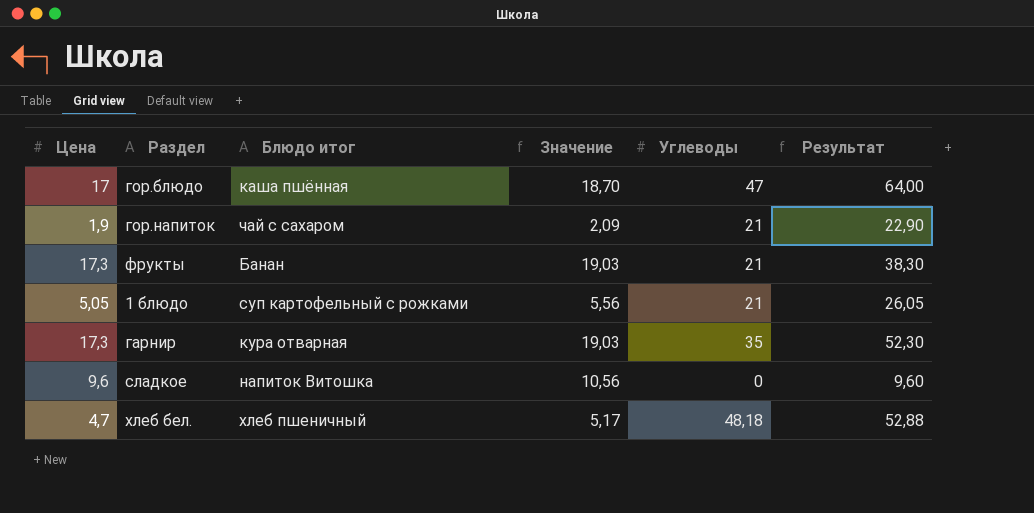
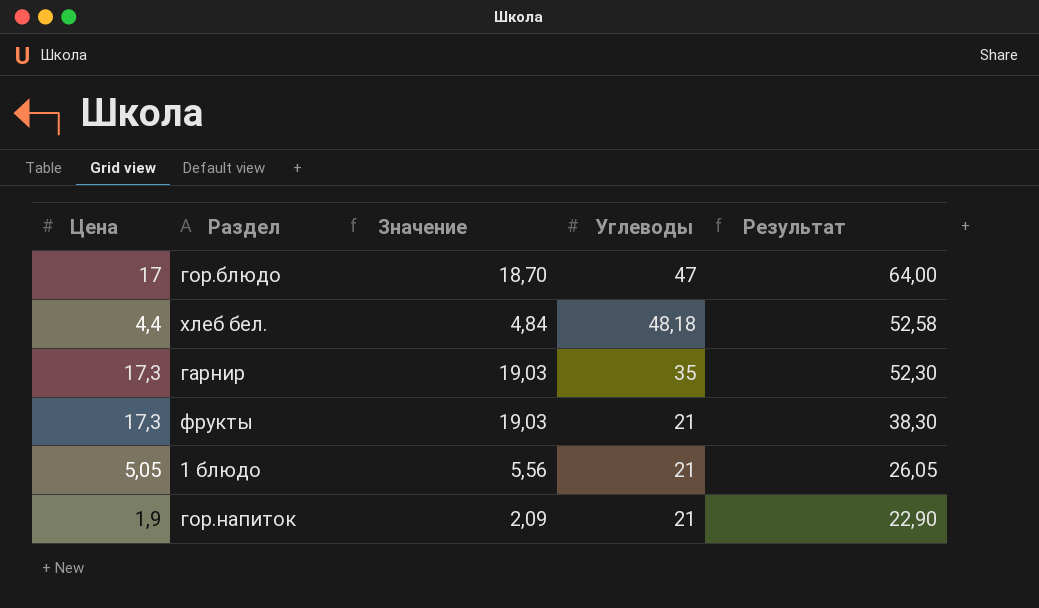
row order: none -> Результат descending
column Блюдо итог | position: 3 -> none
row сладкое: 9,6 | напиток Витошка | 10,56 | 0 | 9,60 -> none
хлеб бел. | Цена: 4,7 -> 4,4
хлеб бел. | Значение: 5,17 -> 4,84
хлеб бел. | Результат: 52,88 -> 52,58

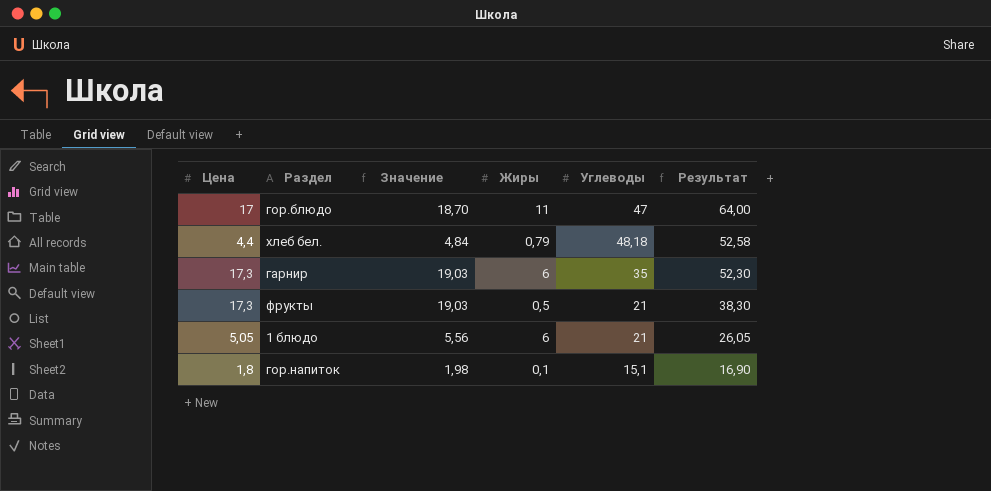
column Жиры | position: none -> 4
гор.напиток | Цена: 1,9 -> 1,8
гор.напиток | Значение: 2,09 -> 1,98
гор.напиток | Углеводы: 21 -> 15,1
гор.напиток | Результат: 22,90 -> 16,90

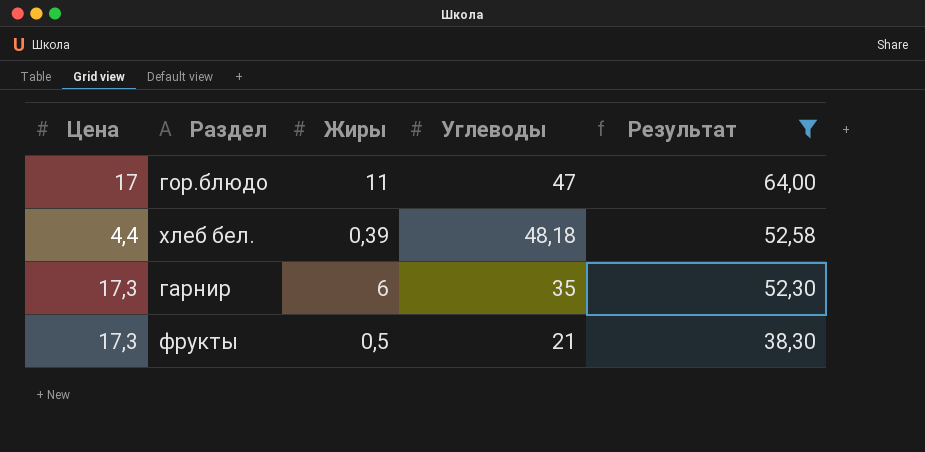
filter: none -> Результат >= 38,30
column Значение | formula: [Цена] * 1,1 -> none
хлеб бел. | Жиры: 0,79 -> 0,39

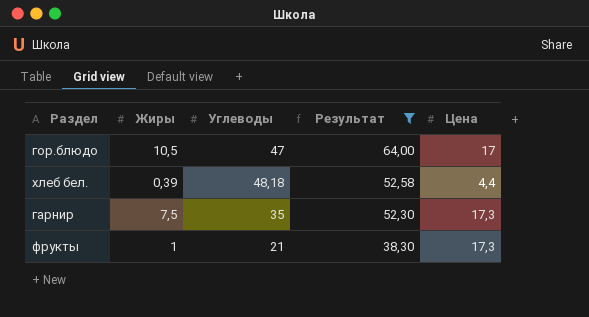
column Цена | position: 1 -> 5
гор.блюдо | Жиры: 11 -> 10,5
гарнир | Жиры: 6 -> 7,5
фрукты | Жиры: 0,5 -> 1

